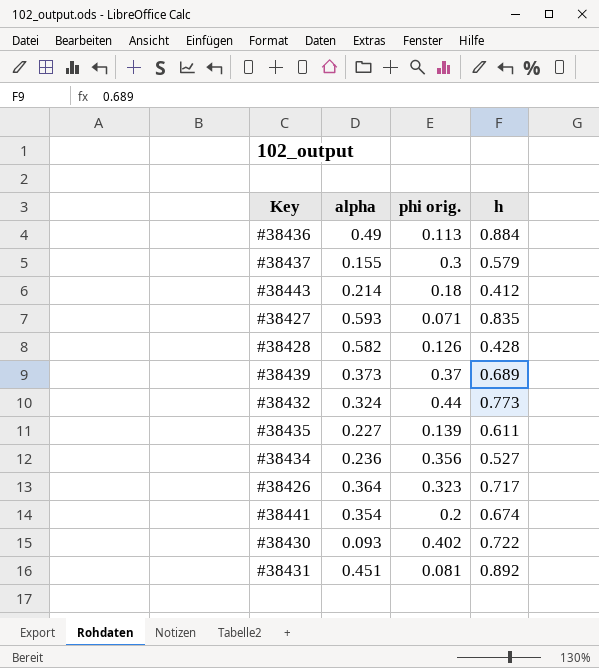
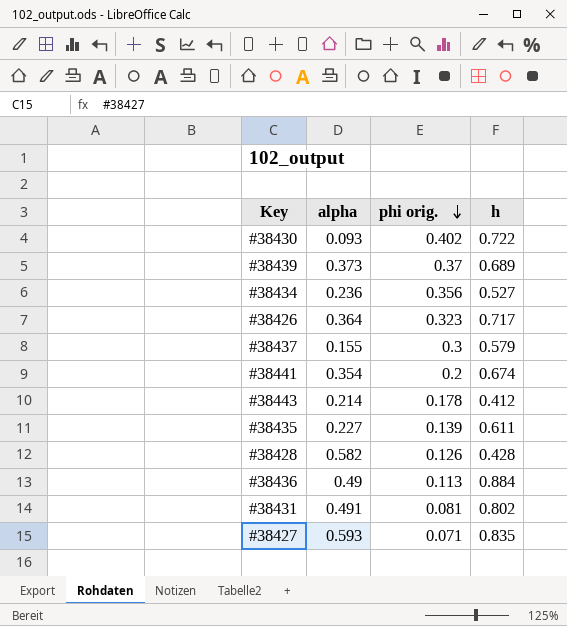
row order: none -> phi orig. descending
row #38432: 0.324 | 0.44 | 0.773 -> none
#38443 | phi orig.: 0.18 -> 0.178
#38431 | alpha: 0.451 -> 0.491
#38431 | h: 0.892 -> 0.802

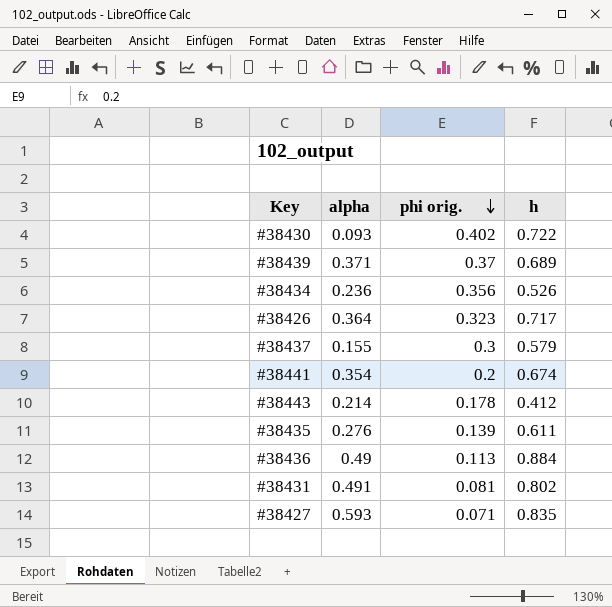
row #38428: 0.582 | 0.126 | 0.428 -> none
#38439 | alpha: 0.373 -> 0.371
#38434 | h: 0.527 -> 0.526
#38435 | alpha: 0.227 -> 0.276

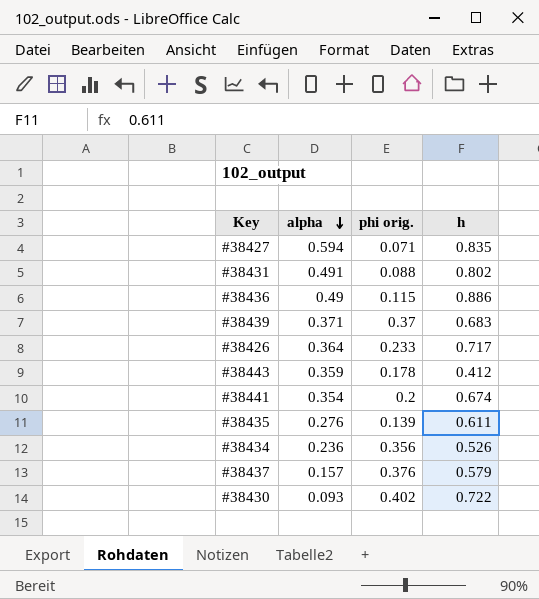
row order: phi orig. descending -> alpha descending
#38427 | alpha: 0.593 -> 0.594
#38431 | phi orig.: 0.081 -> 0.088
#38436 | phi orig.: 0.113 -> 0.115
#38436 | h: 0.884 -> 0.886
#38439 | h: 0.689 -> 0.683
#38426 | phi orig.: 0.323 -> 0.233
#38443 | alpha: 0.214 -> 0.359
#38437 | alpha: 0.155 -> 0.157
#38437 | phi orig.: 0.3 -> 0.376

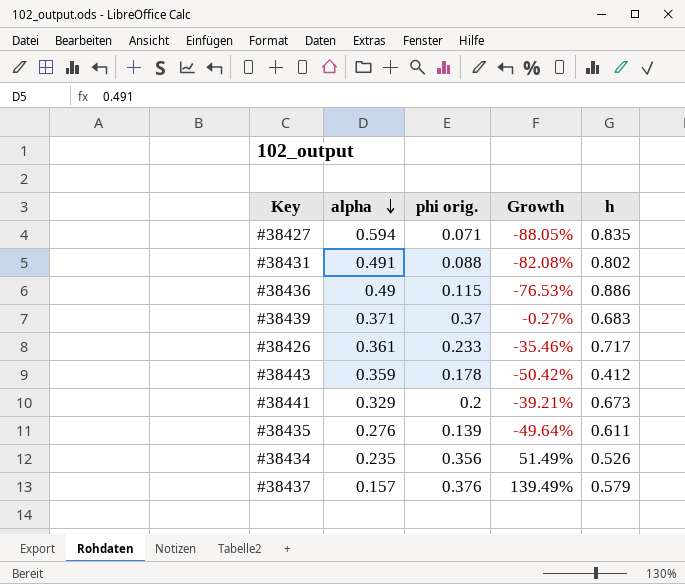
column Growth | formula: none -> ([phi orig.] - [alpha]) / [alpha]
row #38430: 0.093 | 0.402 | 0.722 -> none
#38426 | alpha: 0.364 -> 0.361
#38441 | alpha: 0.354 -> 0.329
#38441 | h: 0.674 -> 0.673
#38434 | alpha: 0.236 -> 0.235

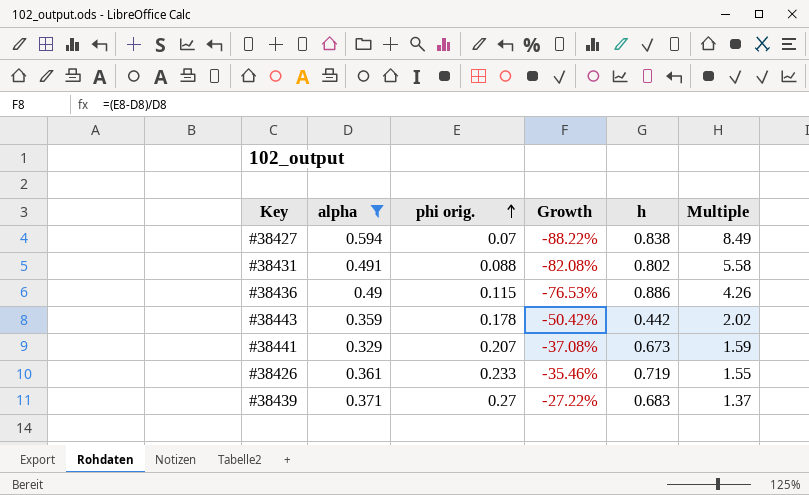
filter: none -> alpha >= 0.329
row order: alpha descending -> phi orig. ascending
column Multiple | formula: none -> [alpha] / [phi orig.]
#38427 | phi orig.: 0.071 -> 0.07
#38427 | Growth: -88.05% -> -88.22%
#38427 | h: 0.835 -> 0.838
#38443 | h: 0.412 -> 0.442
#38441 | phi orig.: 0.2 -> 0.207
#38441 | Growth: -39.21% -> -37.08%
#38426 | h: 0.717 -> 0.719
#38439 | phi orig.: 0.37 -> 0.27
#38439 | Growth: -0.27% -> -27.22%

